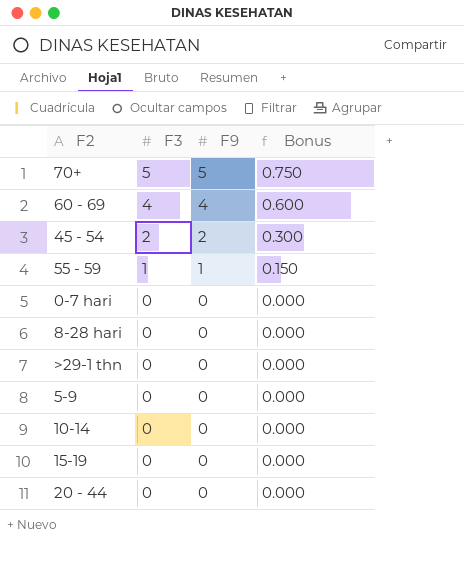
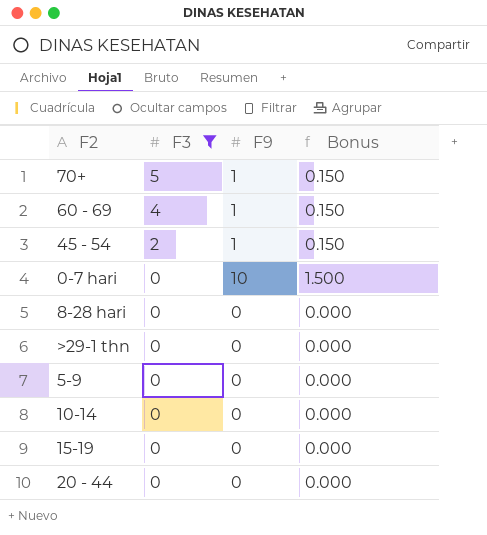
filter: none -> F3 != 1
70+ | F9: 5 -> 1
70+ | Bonus: 0.750 -> 0.150
60 - 69 | F9: 4 -> 1
60 - 69 | Bonus: 0.600 -> 0.150
45 - 54 | F9: 2 -> 1
45 - 54 | Bonus: 0.300 -> 0.150
0-7 hari | F9: 0 -> 10
0-7 hari | Bonus: 0.000 -> 1.500

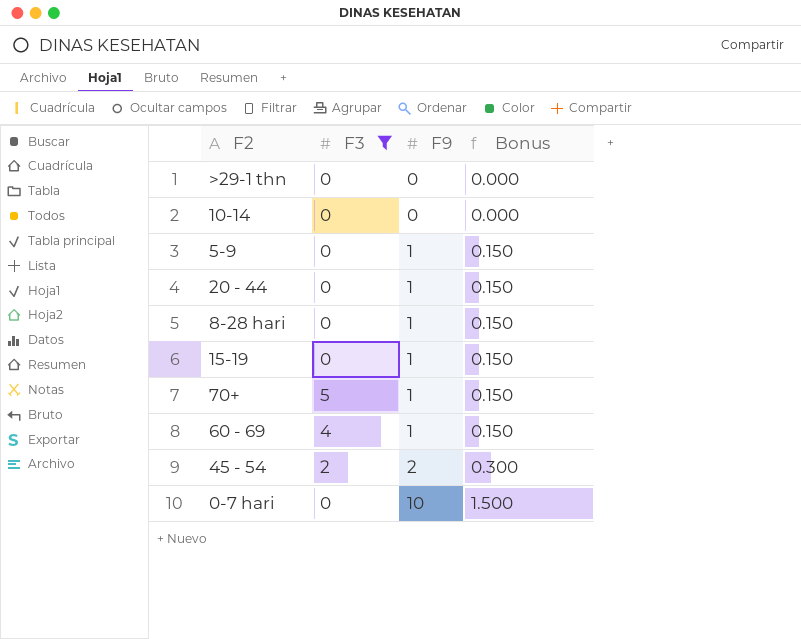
row order: F3 descending -> F9 ascending
5-9 | F9: 0 -> 1
5-9 | Bonus: 0.000 -> 0.150
20 - 44 | F9: 0 -> 1
20 - 44 | Bonus: 0.000 -> 0.150
8-28 hari | F9: 0 -> 1
8-28 hari | Bonus: 0.000 -> 0.150
15-19 | F9: 0 -> 1
15-19 | Bonus: 0.000 -> 0.150
45 - 54 | F9: 1 -> 2
45 - 54 | Bonus: 0.150 -> 0.300

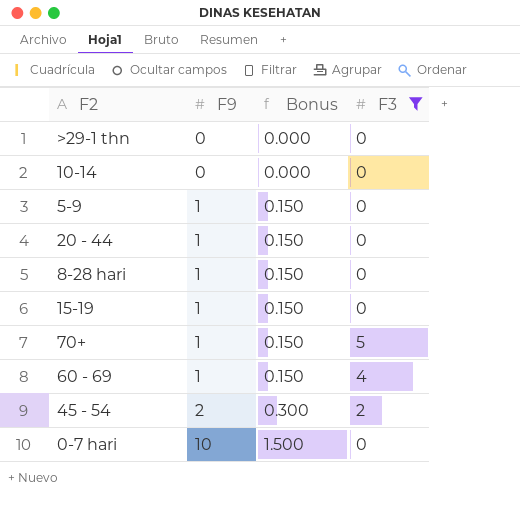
column F3 | position: 2 -> 4

